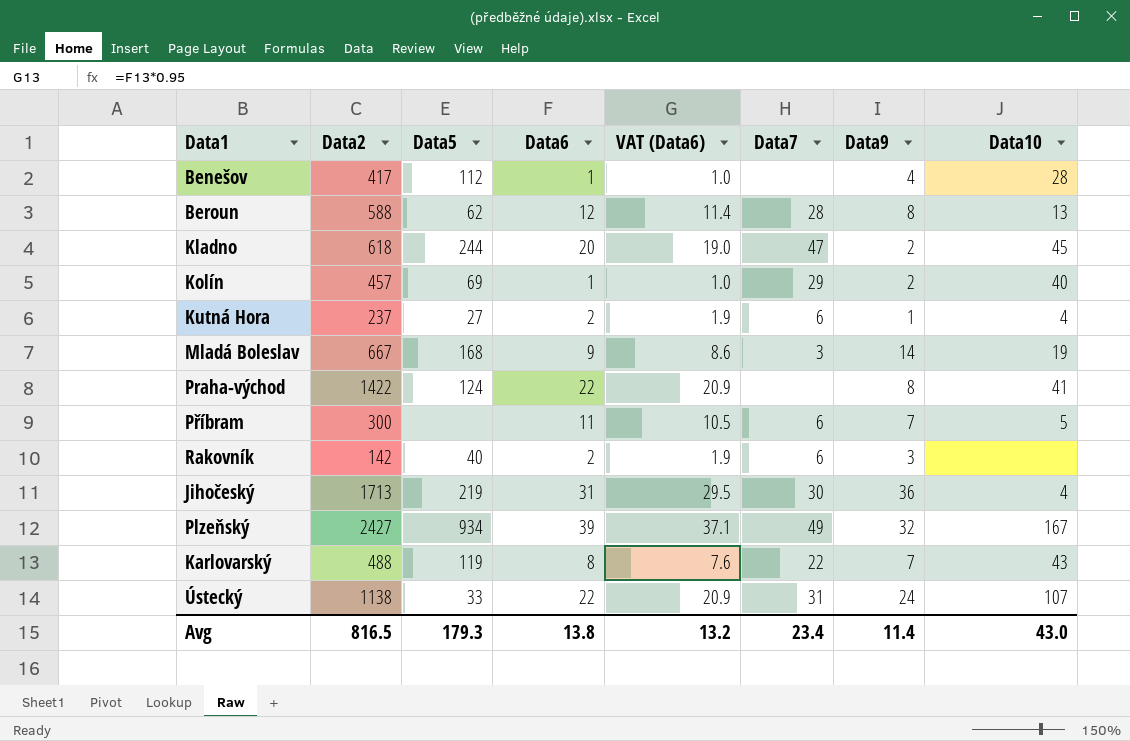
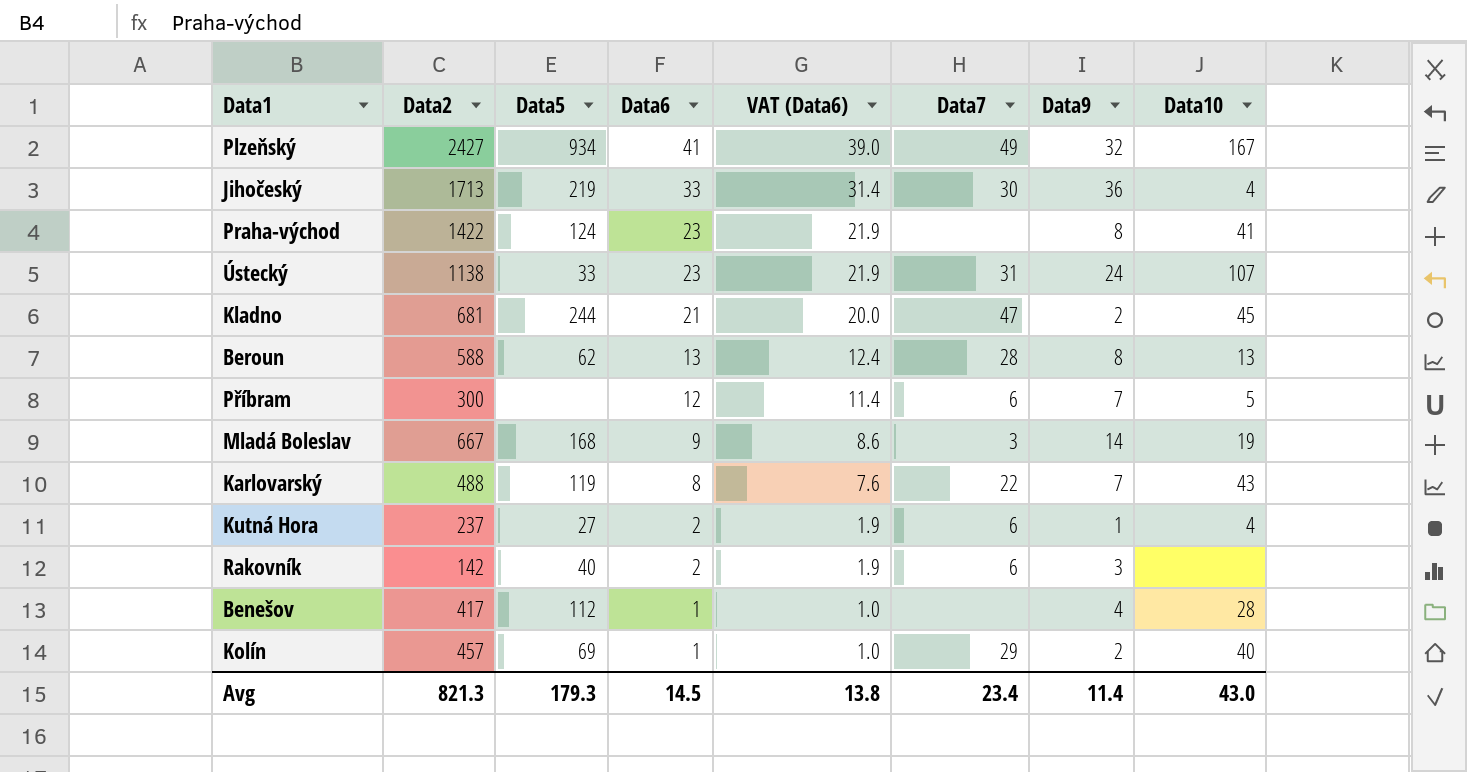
row order: none -> Data6 descending
Plzeňský | Data6: 39 -> 41
Plzeňský | VAT (Data6): 37.1 -> 39.0
Jihočeský | Data6: 31 -> 33
Jihočeský | VAT (Data6): 29.5 -> 31.4
Praha-východ | Data6: 22 -> 23
Praha-východ | VAT (Data6): 20.9 -> 21.9
Ústecký | Data6: 22 -> 23
Ústecký | VAT (Data6): 20.9 -> 21.9
Kladno | Data2: 618 -> 681
Kladno | Data6: 20 -> 21
Kladno | VAT (Data6): 19.0 -> 20.0
Beroun | Data6: 12 -> 13
Beroun | VAT (Data6): 11.4 -> 12.4
Příbram | Data6: 11 -> 12
Příbram | VAT (Data6): 10.5 -> 11.4
Avg | Data2: 816.5 -> 821.3
Avg | Data6: 13.8 -> 14.5
Avg | VAT (Data6): 13.2 -> 13.8

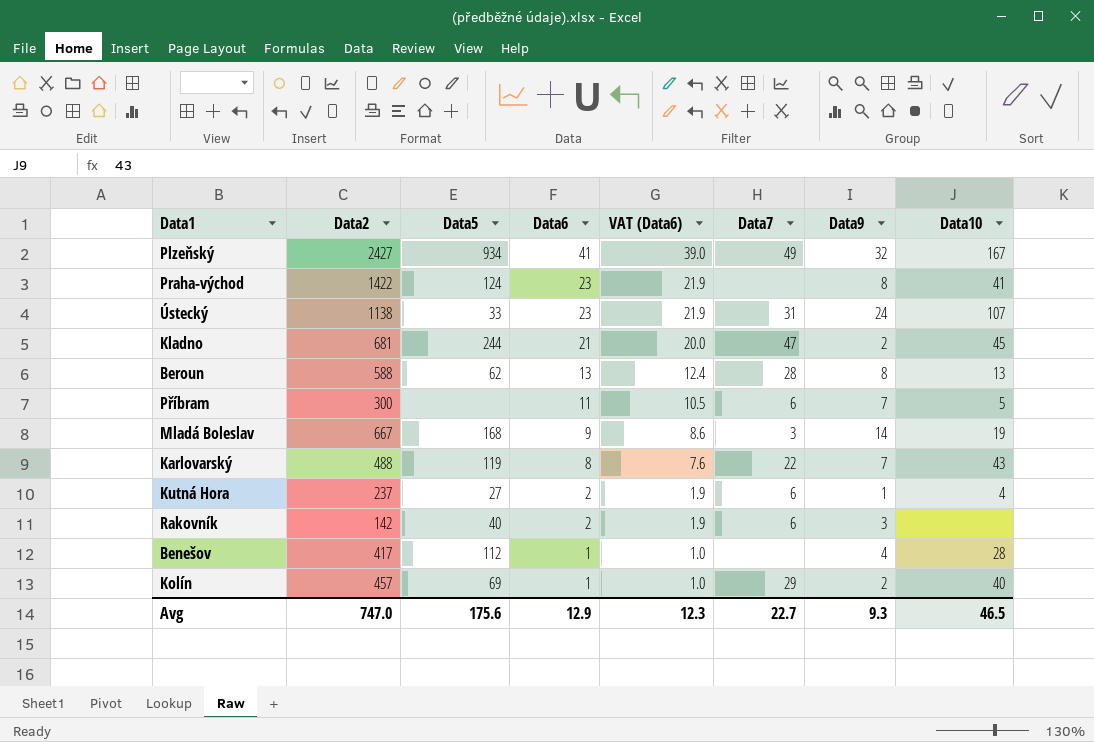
row Jihočeský: 1713 | 219 | 33 | 31.4 | 30 | 36 | 4 -> none
Příbram | Data6: 12 -> 11
Příbram | VAT (Data6): 11.4 -> 10.5
Avg | Data2: 821.3 -> 747.0
Avg | Data5: 179.3 -> 175.6
Avg | Data6: 14.5 -> 12.9
Avg | VAT (Data6): 13.8 -> 12.3
Avg | Data7: 23.4 -> 22.7
Avg | Data9: 11.4 -> 9.3
Avg | Data10: 43.0 -> 46.5

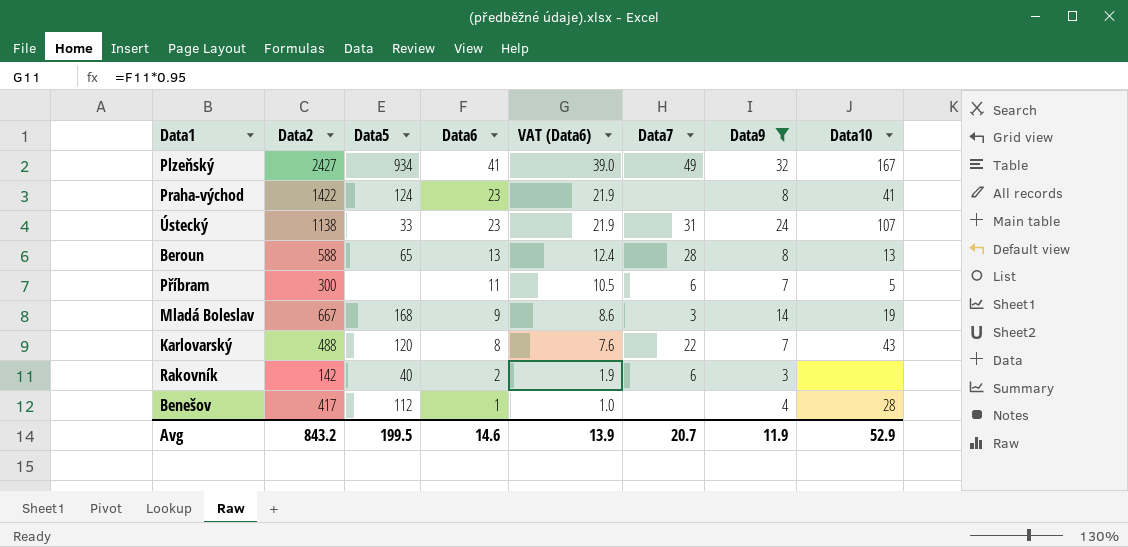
filter: none -> Data9 >= 3
Beroun | Data5: 62 -> 65
Karlovarský | Data5: 119 -> 120
Avg | Data2: 747.0 -> 843.2
Avg | Data5: 175.6 -> 199.5
Avg | Data6: 12.9 -> 14.6
Avg | VAT (Data6): 12.3 -> 13.9
Avg | Data7: 22.7 -> 20.7
Avg | Data9: 9.3 -> 11.9
Avg | Data10: 46.5 -> 52.9

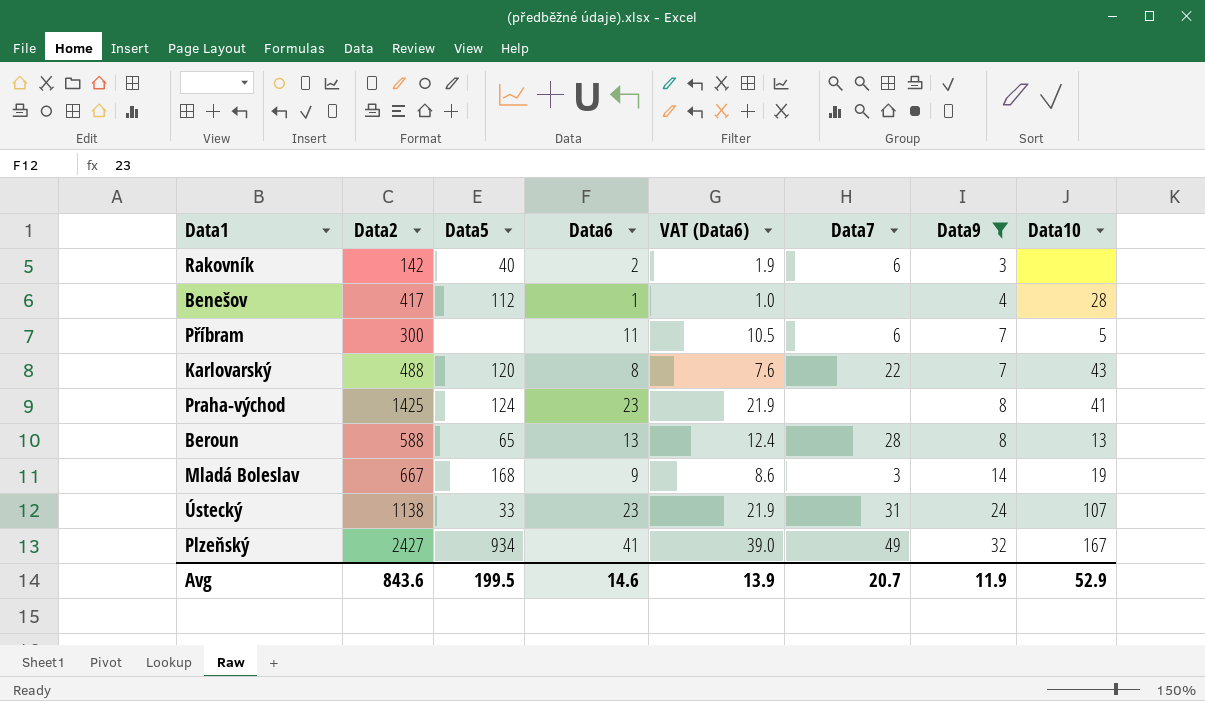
row order: Data6 descending -> Data9 ascending
Praha-východ | Data2: 1422 -> 1425
Avg | Data2: 843.2 -> 843.6

